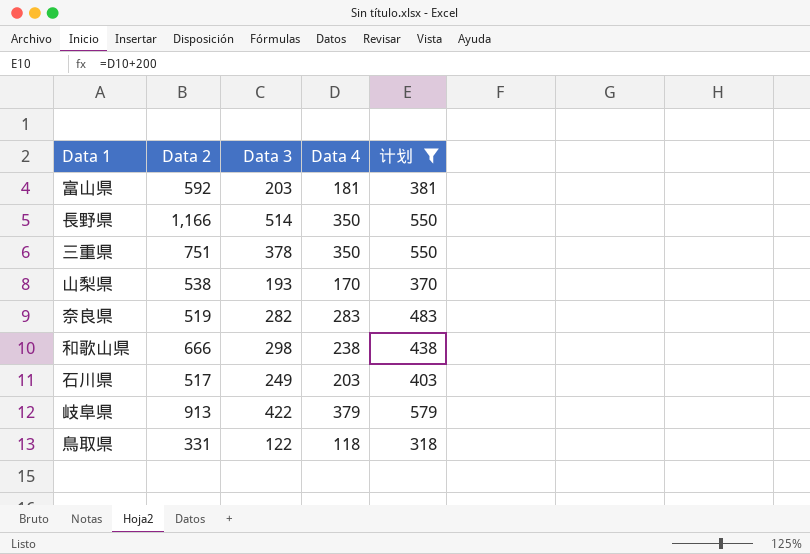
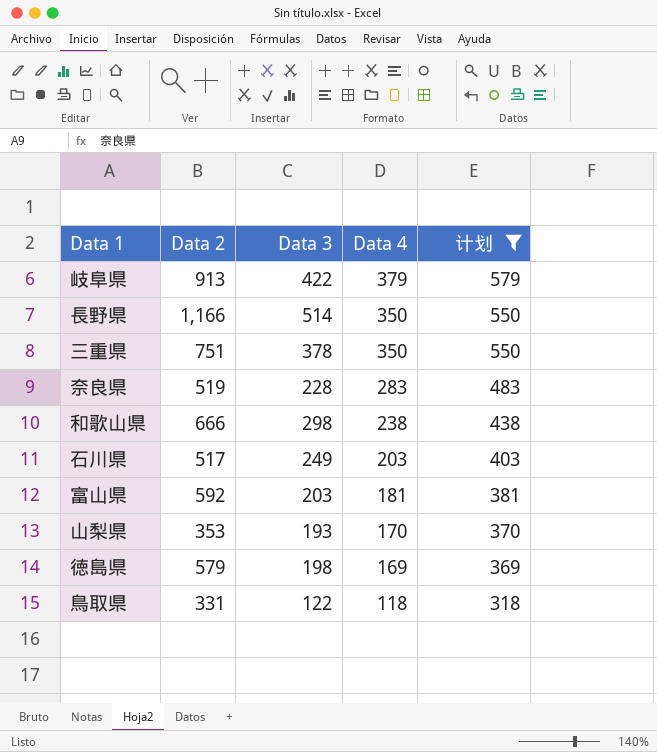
row order: none -> Data 4 descending
奈良県 | Data 3: 282 -> 228
山梨県 | Data 2: 538 -> 353
row 徳島県: none -> 579 | 198 | 169 | 369

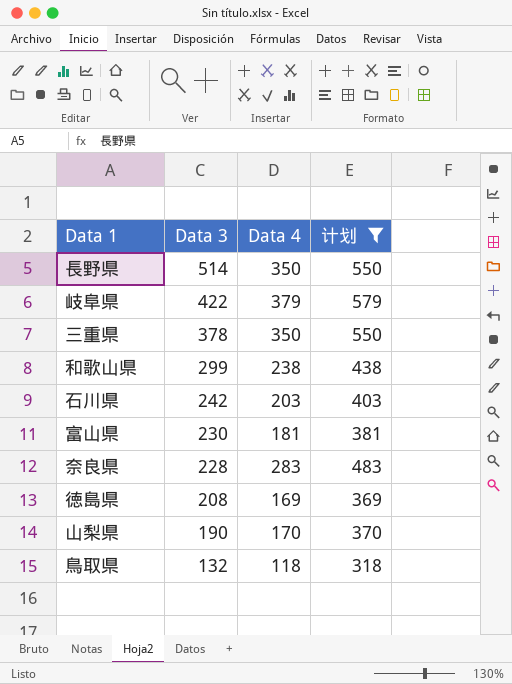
row order: Data 4 descending -> Data 3 descending
column Data 2 | position: 2 -> none
和歌山県 | Data 3: 298 -> 299
石川県 | Data 3: 249 -> 242
富山県 | Data 3: 203 -> 230
徳島県 | Data 3: 198 -> 208
山梨県 | Data 3: 193 -> 190
鳥取県 | Data 3: 122 -> 132

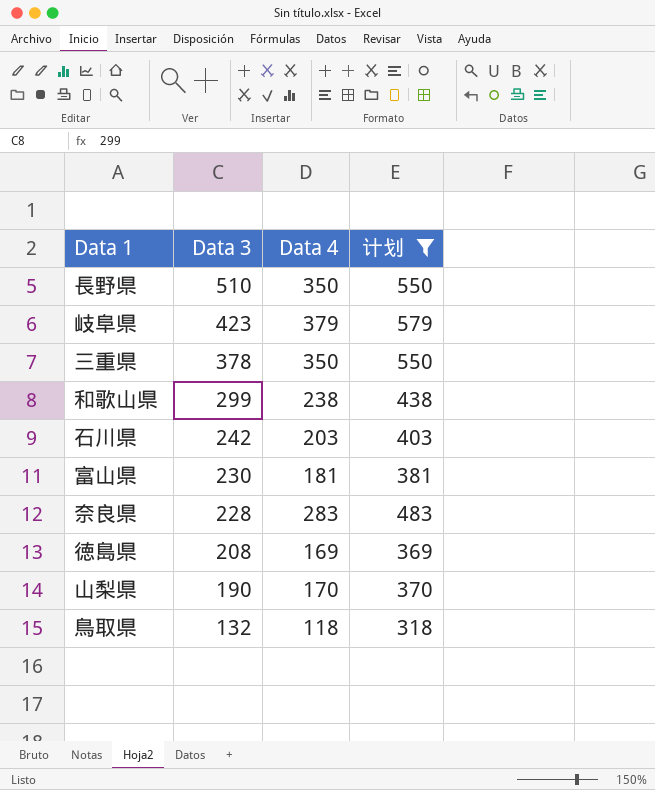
長野県 | Data 3: 514 -> 510
岐阜県 | Data 3: 422 -> 423

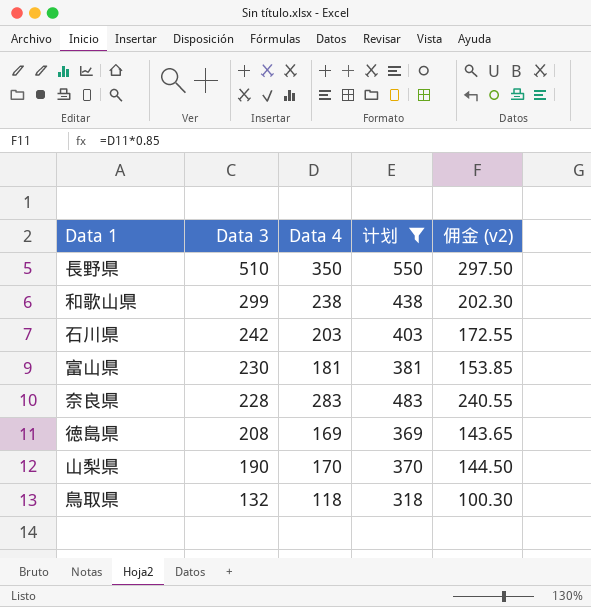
column 佣金 (v2) | formula: none -> [Data 4] * 0.85
row 岐阜県: 423 | 379 | 579 -> none
row 三重県: 378 | 350 | 550 -> none

